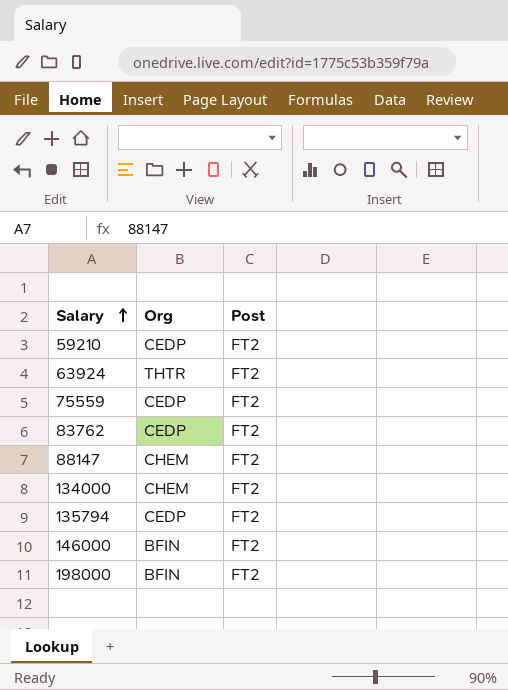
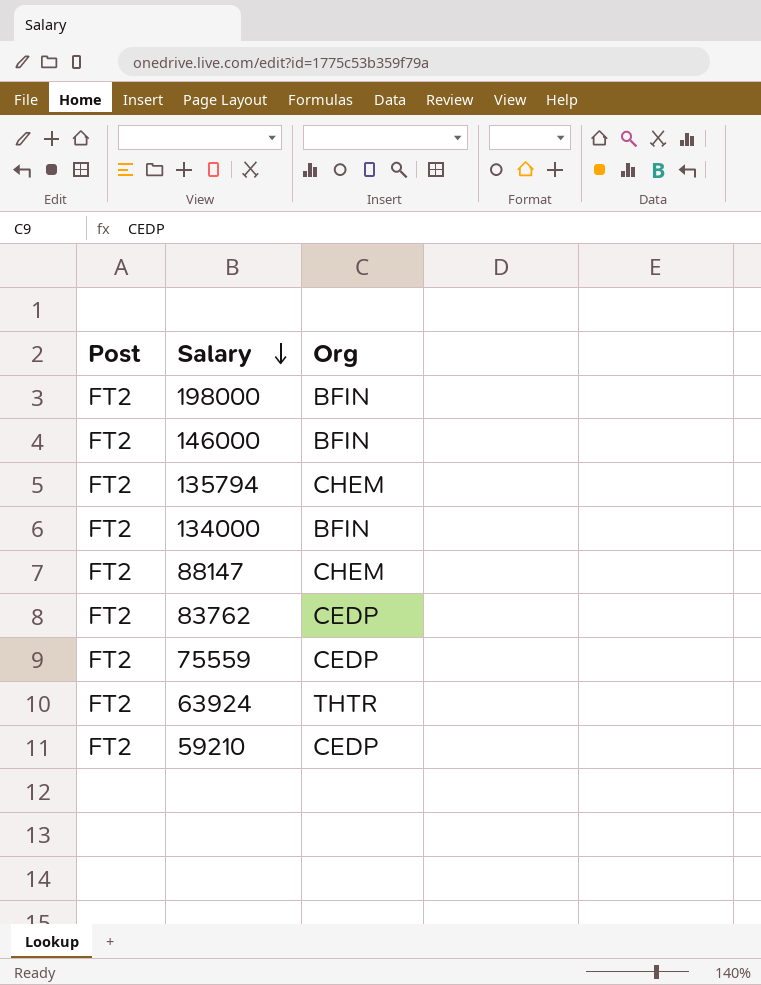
row order: Salary ascending -> Salary descending
column Post | position: 3 -> 1
135794 | Org: CEDP -> CHEM
134000 | Org: CHEM -> BFIN

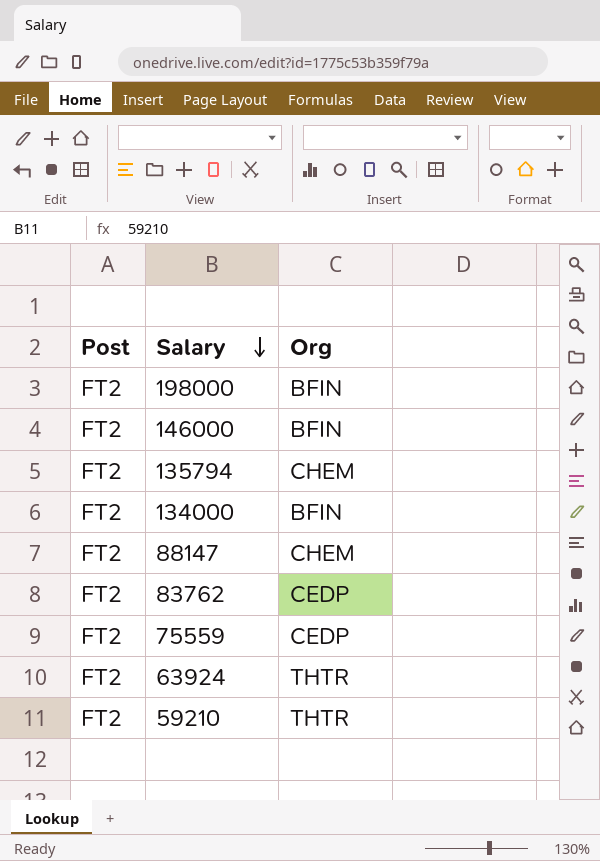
59210 | Org: CEDP -> THTR

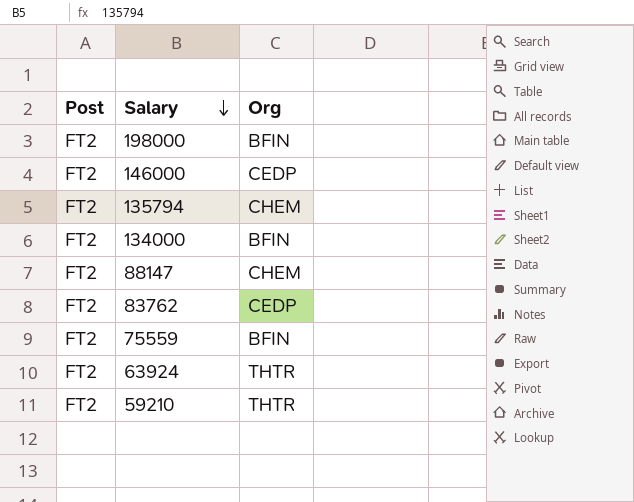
146000 | Org: BFIN -> CEDP
75559 | Org: CEDP -> BFIN

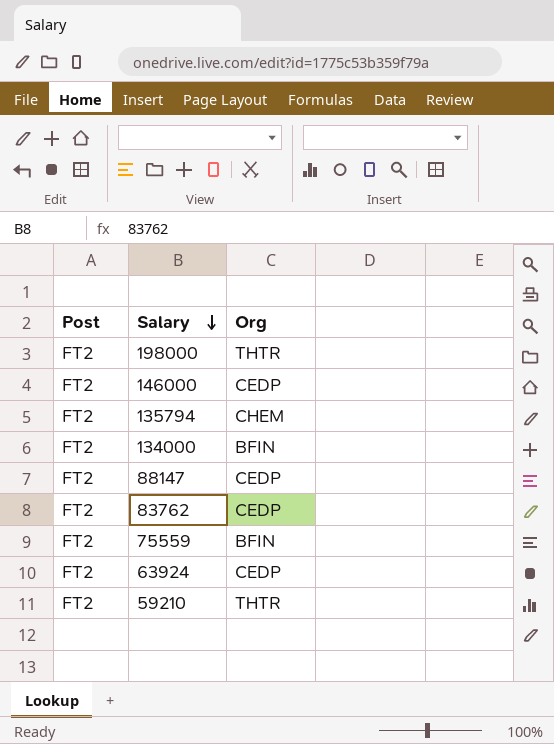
198000 | Org: BFIN -> THTR
88147 | Org: CHEM -> CEDP
63924 | Org: THTR -> CEDP

